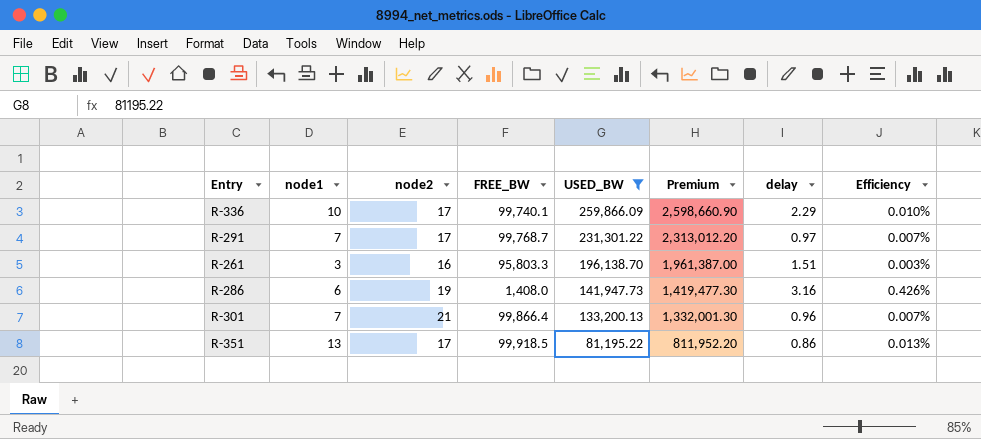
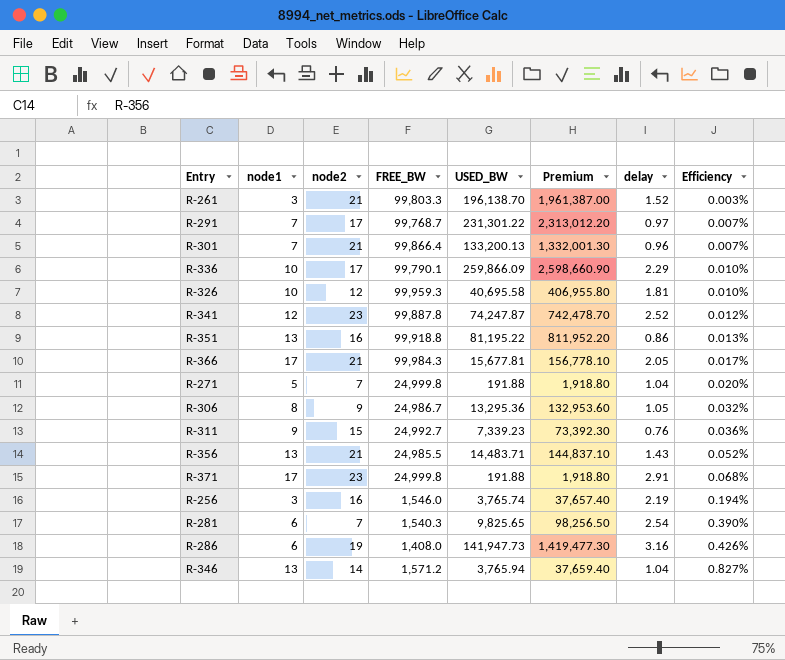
filter: USED_BW >= 81,195.22 -> none
row order: USED_BW descending -> Efficiency ascending
R-261 | node2: 16 -> 21
R-261 | FREE_BW: 95,803.3 -> 99,803.3
R-261 | delay: 1.51 -> 1.52
R-336 | FREE_BW: 99,740.1 -> 99,790.1
R-351 | node2: 17 -> 16
R-351 | FREE_BW: 99,918.5 -> 99,918.8

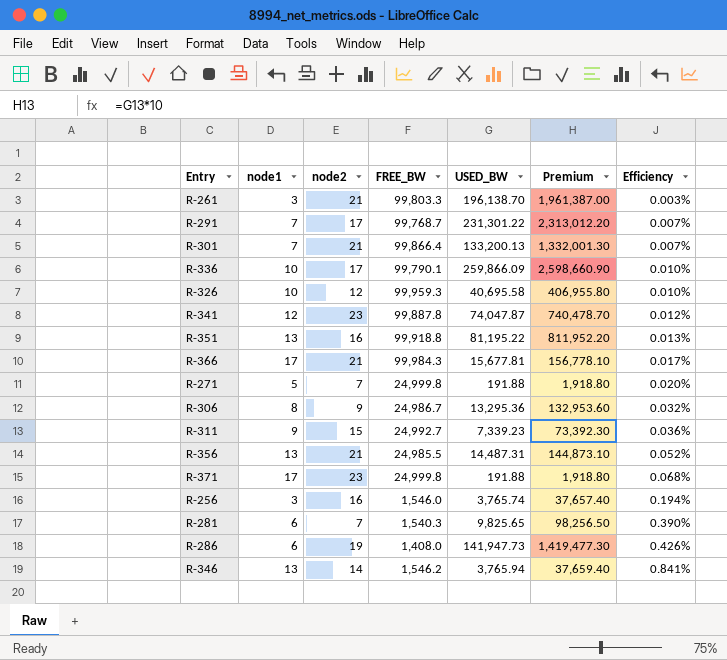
column delay | position: 7 -> none
R-341 | USED_BW: 74,247.87 -> 74,047.87
R-341 | Premium: 742,478.70 -> 740,478.70
R-356 | USED_BW: 14,483.71 -> 14,487.31
R-356 | Premium: 144,837.10 -> 144,873.10
R-346 | FREE_BW: 1,571.2 -> 1,546.2
R-346 | Efficiency: 0.827% -> 0.841%

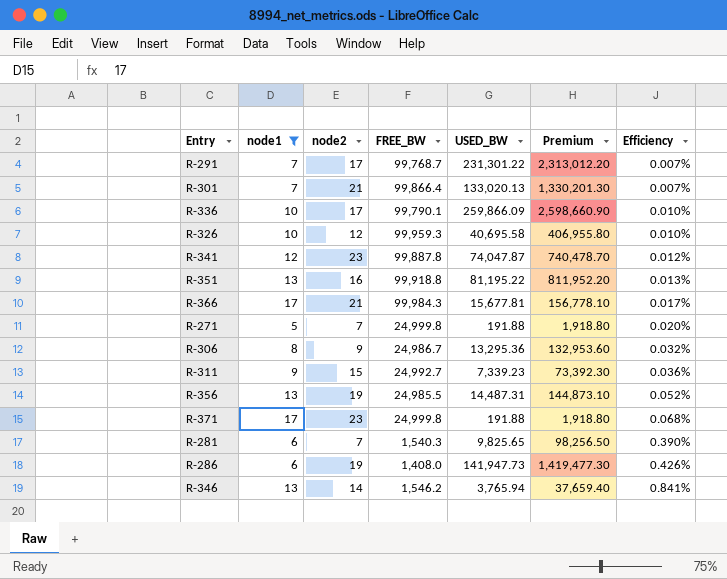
filter: none -> node1 != 3
R-301 | USED_BW: 133,200.13 -> 133,020.13
R-301 | Premium: 1,332,001.30 -> 1,330,201.30
R-356 | node2: 21 -> 19

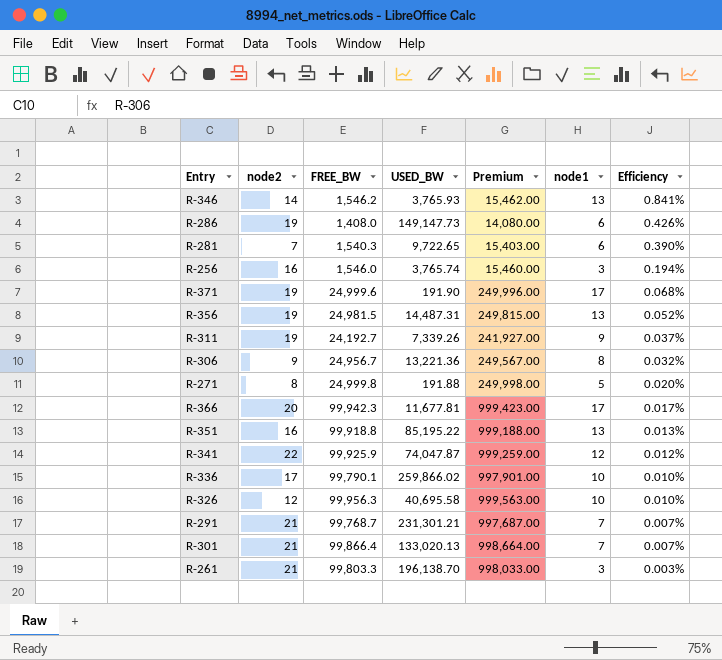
filter: node1 != 3 -> none
row order: Efficiency ascending -> Efficiency descending
column Premium | formula: [USED_BW] * 10 -> [FREE_BW] * 10
column node1 | position: 2 -> 6
R-346 | USED_BW: 3,765.94 -> 3,765.93
R-286 | USED_BW: 141,947.73 -> 149,147.73
R-281 | USED_BW: 9,825.65 -> 9,722.65
R-371 | node2: 23 -> 19
R-371 | FREE_BW: 24,999.8 -> 24,999.6
R-371 | USED_BW: 191.88 -> 191.90
R-356 | FREE_BW: 24,985.5 -> 24,981.5
R-311 | node2: 15 -> 19
R-311 | FREE_BW: 24,992.7 -> 24,192.7
R-311 | USED_BW: 7,339.23 -> 7,339.26
R-311 | Efficiency: 0.036% -> 0.037%
R-306 | FREE_BW: 24,986.7 -> 24,956.7
R-306 | USED_BW: 13,295.36 -> 13,221.36
R-271 | node2: 7 -> 8
R-366 | node2: 21 -> 20
R-366 | FREE_BW: 99,984.3 -> 99,942.3
R-366 | USED_BW: 15,677.81 -> 11,677.81
R-351 | USED_BW: 81,195.22 -> 85,195.22
R-341 | node2: 23 -> 22
R-341 | FREE_BW: 99,887.8 -> 99,925.9
R-336 | USED_BW: 259,866.09 -> 259,866.02
R-326 | FREE_BW: 99,959.3 -> 99,956.3
R-291 | node2: 17 -> 21
R-291 | USED_BW: 231,301.22 -> 231,301.21

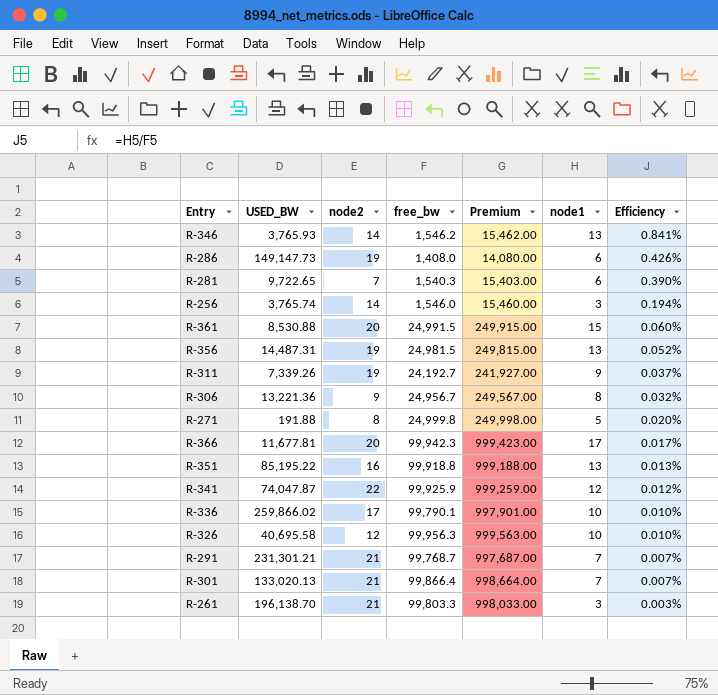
column USED_BW | position: 4 -> 2
column name: FREE_BW -> free_bw
row R-371: 19 | 24,999.6 | 191.90 | 249,996.00 | 17 | 0.068% -> none
R-256 | node2: 16 -> 14
row R-361: none -> 8,530.88 | 20 | 24,991.5 | 249,915.00 | 15 | 0.060%

